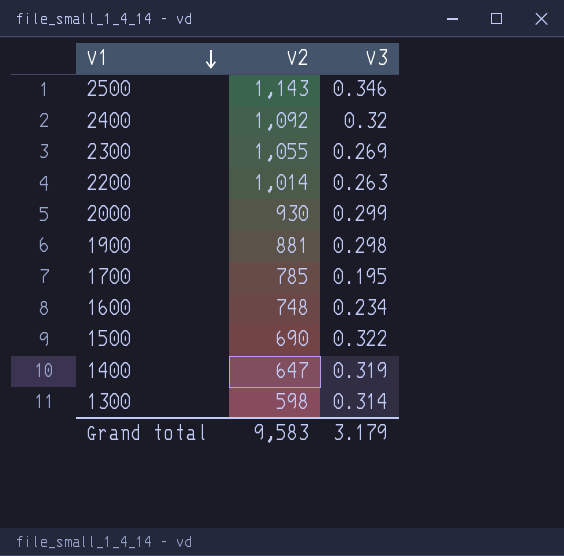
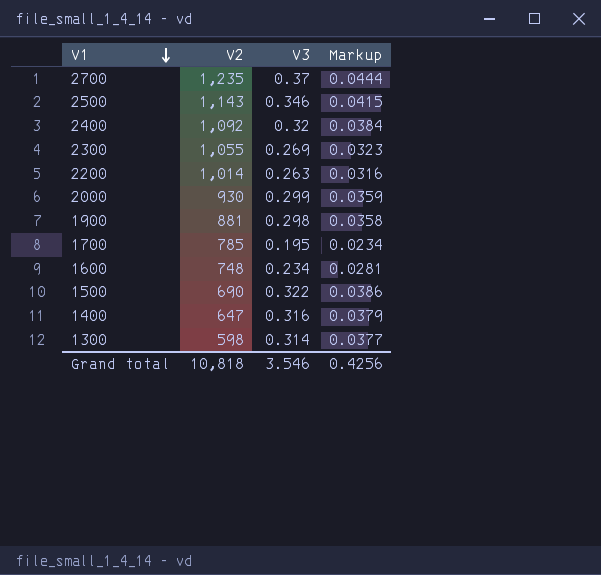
column Markup | formula: none -> [V3] * 0.12
row 2700: none -> 1,235 | 0.37 | 0.0444
1400 | V3: 0.319 -> 0.316
Grand total | V2: 9,583 -> 10,818
Grand total | V3: 3.179 -> 3.546

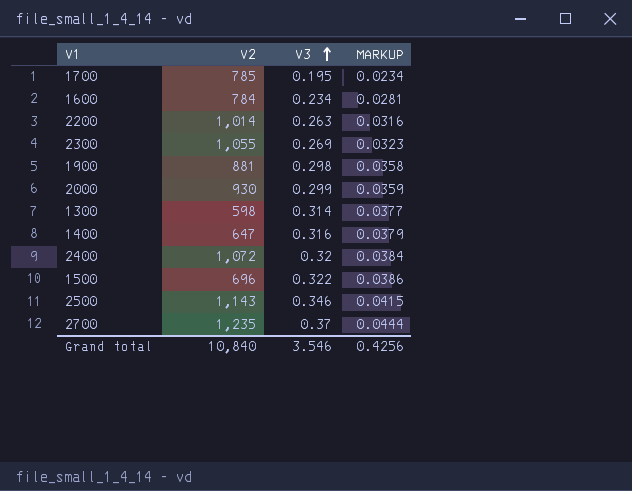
row order: V1 descending -> V3 ascending
column name: Markup -> MARKUP
1600 | V2: 748 -> 784
2400 | V2: 1,092 -> 1,072
1500 | V2: 690 -> 696
Grand total | V2: 10,818 -> 10,840

